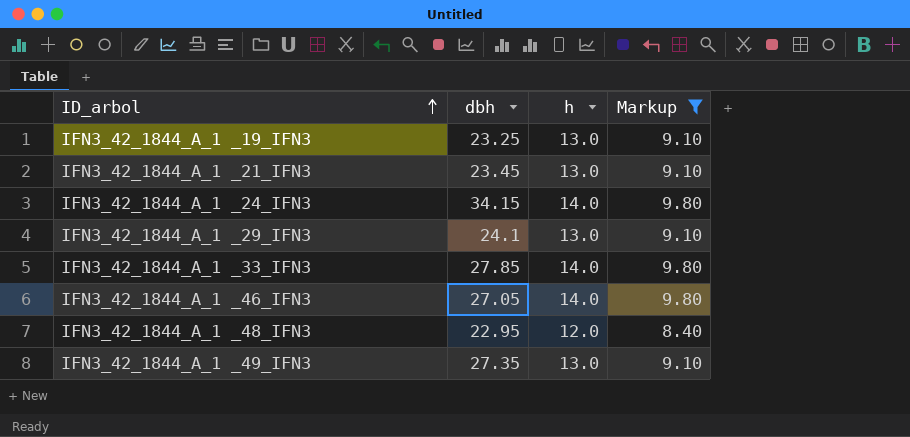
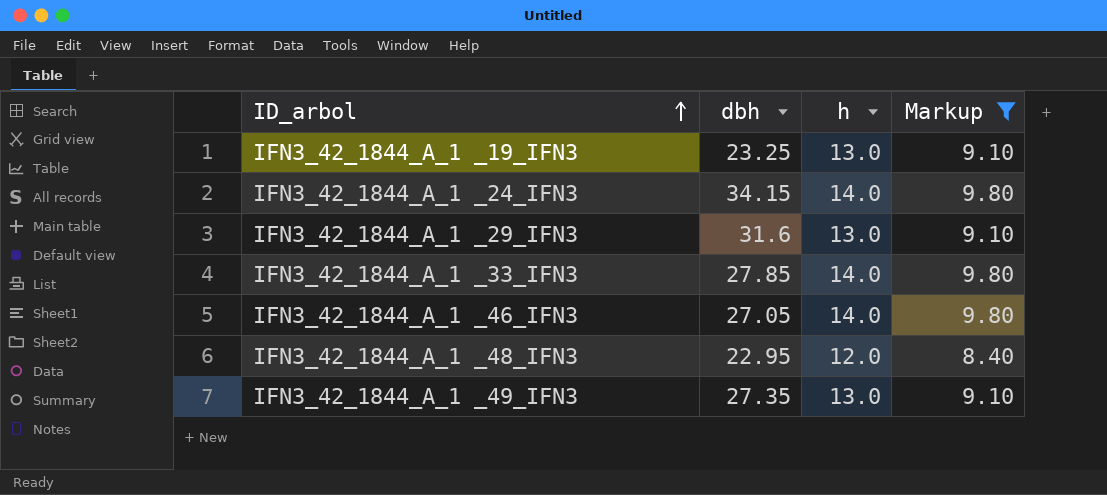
row IFN3_42_1844_A_1 _21_IFN3: 23.45 | 13.0 | 9.10 -> none
IFN3_42_1844_A_1 _29_IFN3 | dbh: 24.1 -> 31.6

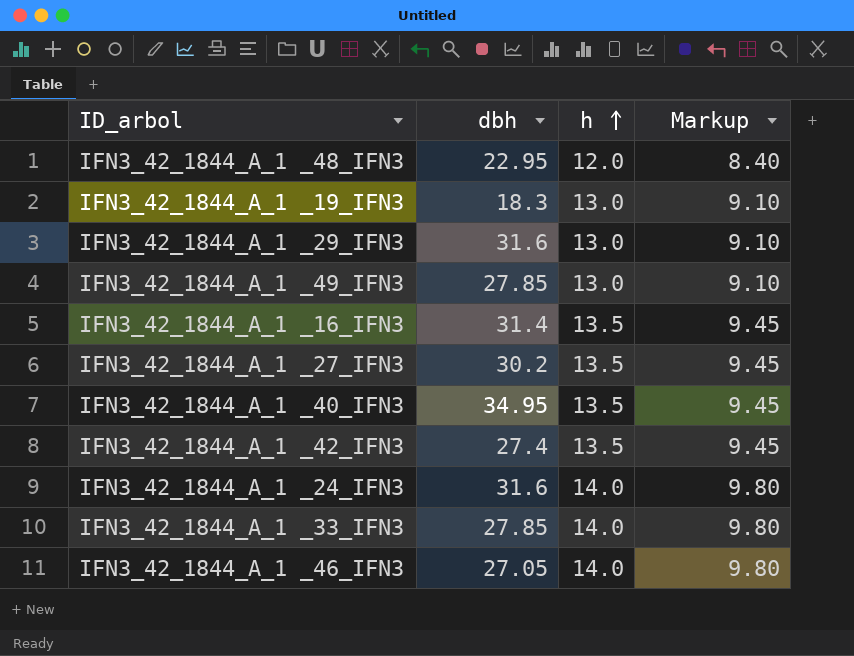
filter: Markup != 9.45 -> none
row order: ID_arbol ascending -> h ascending
IFN3_42_1844_A_1 _19_IFN3 | dbh: 23.25 -> 18.3
IFN3_42_1844_A_1 _49_IFN3 | dbh: 27.35 -> 27.85
IFN3_42_1844_A_1 _24_IFN3 | dbh: 34.15 -> 31.6

